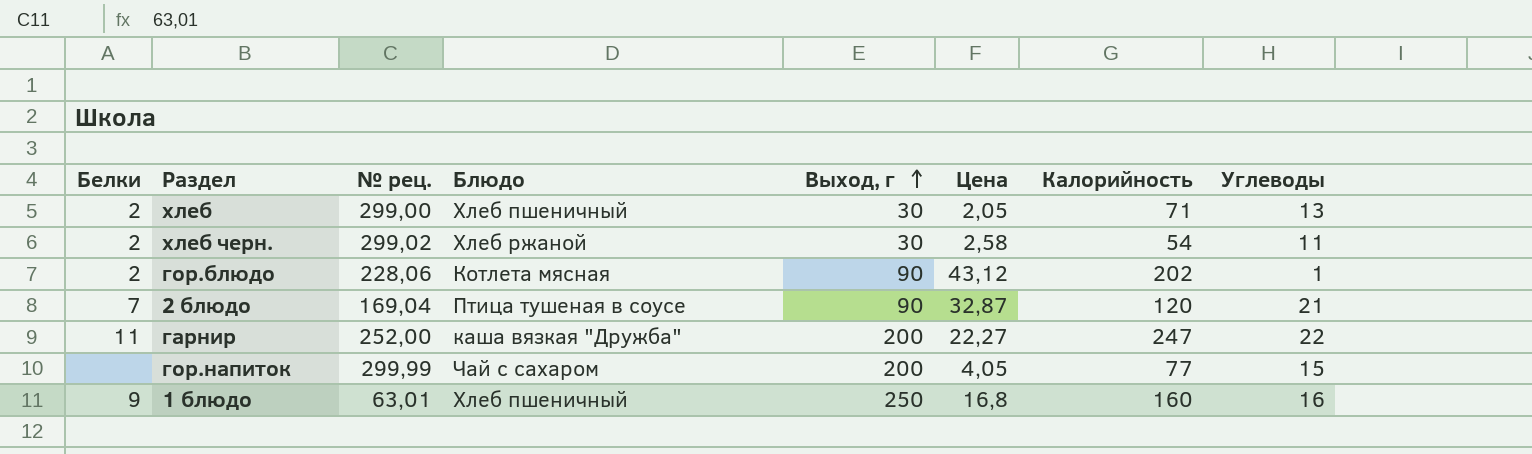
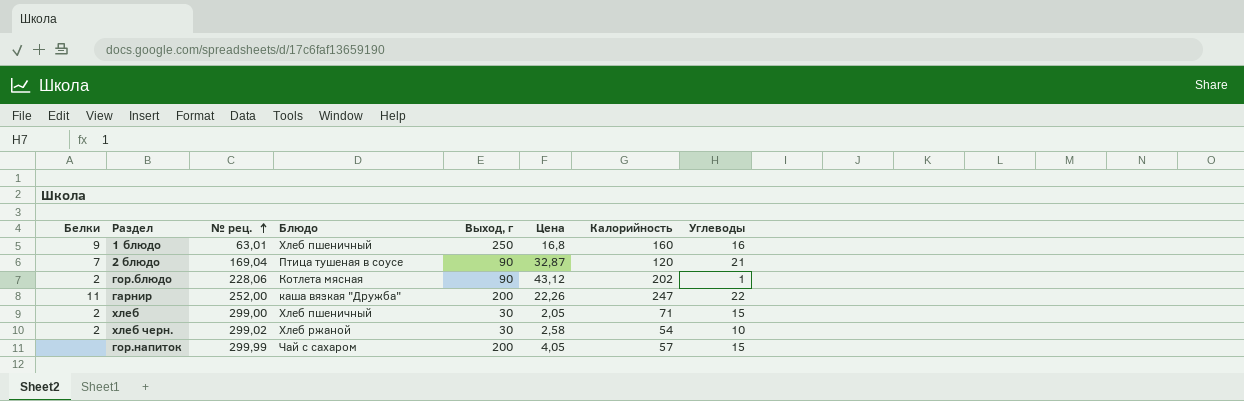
row order: Выход, г ascending -> № рец. ascending
гарнир | Цена: 22,27 -> 22,26
хлеб | Углеводы: 13 -> 15
хлеб черн. | Углеводы: 11 -> 10
гор.напиток | Калорийность: 77 -> 57

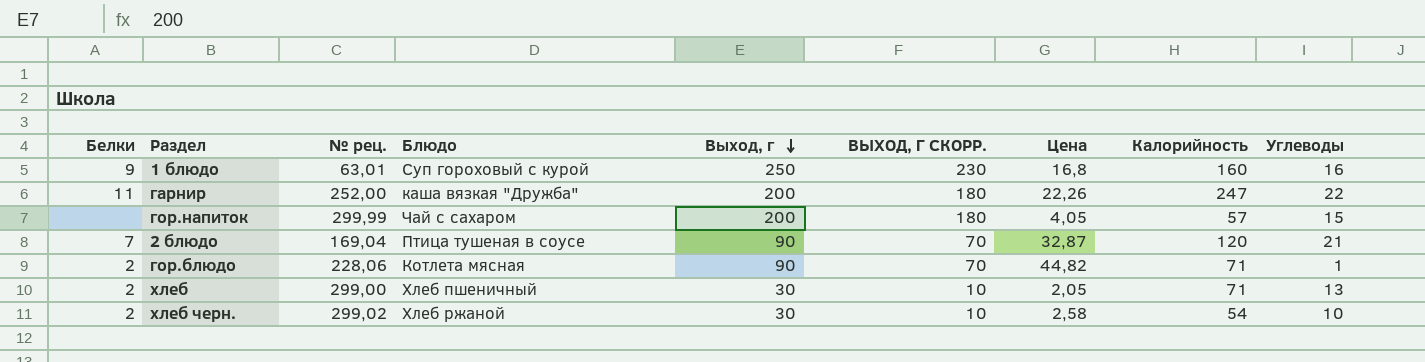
row order: № рец. ascending -> Выход, г descending
column ВЫХОД, Г СКОРР. | formula: none -> [Выход, г] - 20
1 блюдо | Блюдо: Хлеб пшеничный -> Суп гороховый с курой
гор.блюдо | Цена: 43,12 -> 44,82
гор.блюдо | Калорийность: 202 -> 71
хлеб | Углеводы: 15 -> 13

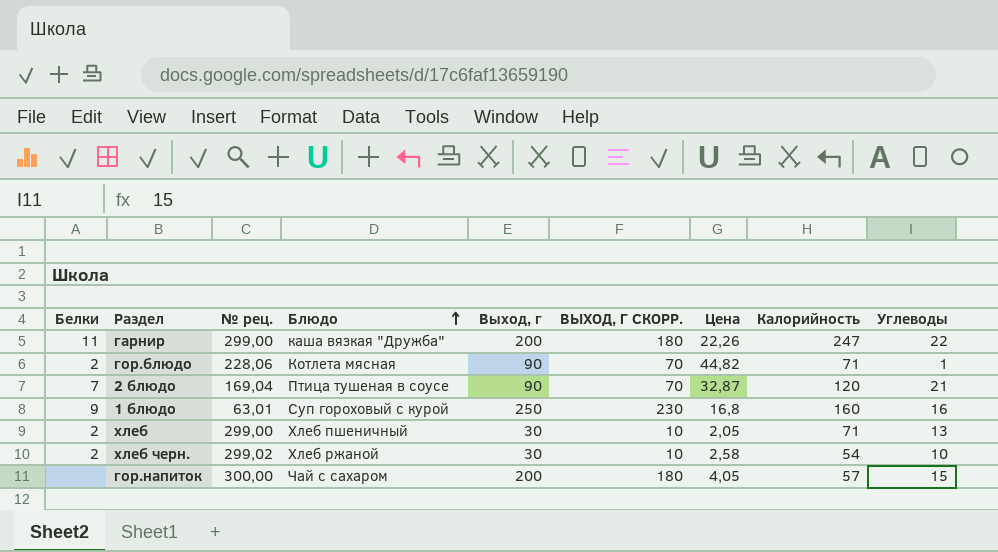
row order: Выход, г descending -> Блюдо ascending
гарнир | № рец.: 252,00 -> 299,00
гор.напиток | № рец.: 299,99 -> 300,00

